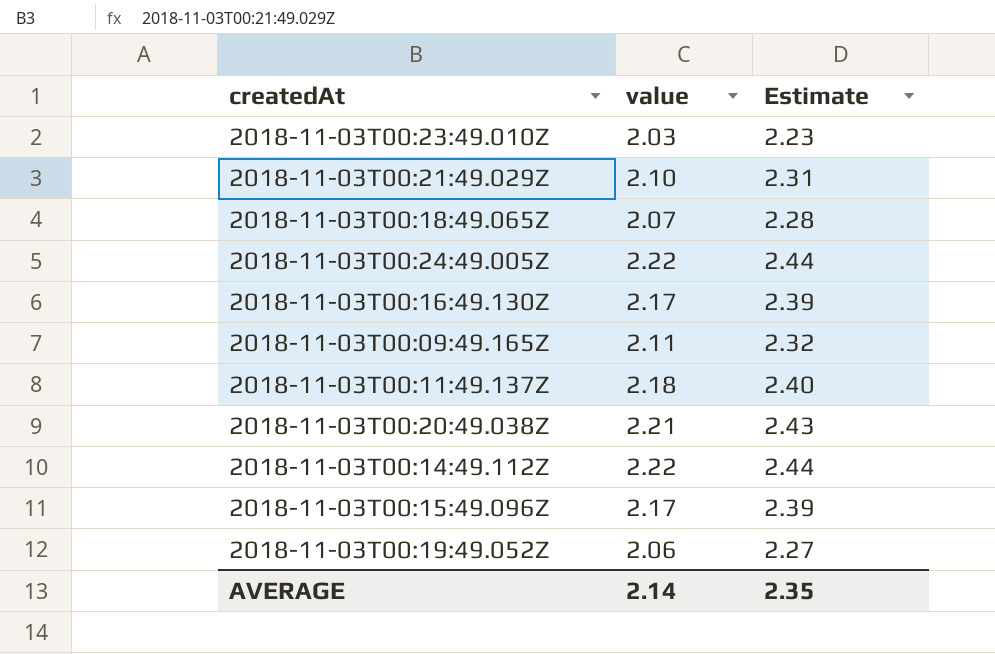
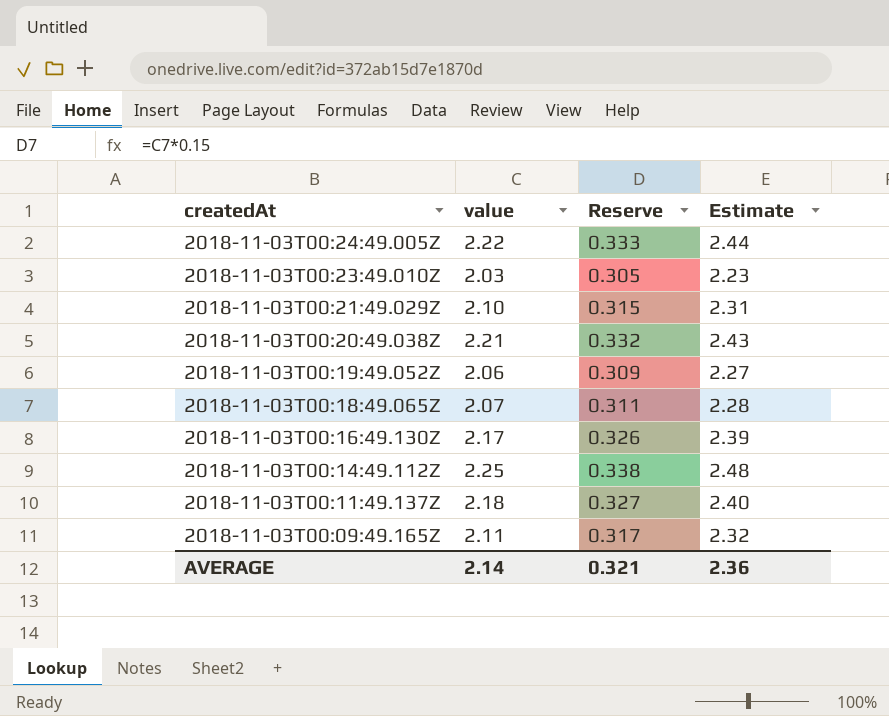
row order: none -> createdAt descending
column Reserve | formula: none -> [value] * 0.15
row 2018-11-03T00:15:49.096Z: 2.17 | 2.39 -> none
2018-11-03T00:14:49.112Z | value: 2.22 -> 2.25
2018-11-03T00:14:49.112Z | Estimate: 2.44 -> 2.48
AVERAGE | Estimate: 2.35 -> 2.36

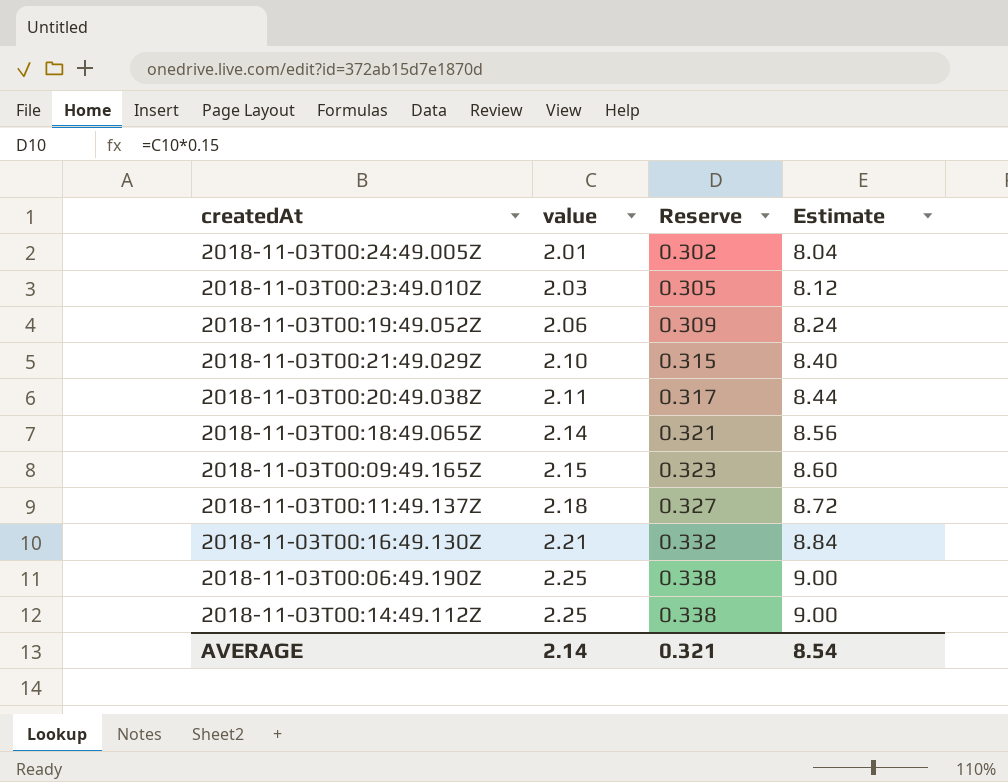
row order: createdAt descending -> value ascending
column Estimate | formula: [value] * 1.1 -> [value] * 4
2018-11-03T00:24:49.005Z | value: 2.22 -> 2.01
2018-11-03T00:24:49.005Z | Reserve: 0.333 -> 0.302
2018-11-03T00:20:49.038Z | value: 2.21 -> 2.11
2018-11-03T00:20:49.038Z | Reserve: 0.332 -> 0.317
2018-11-03T00:18:49.065Z | value: 2.07 -> 2.14
2018-11-03T00:18:49.065Z | Reserve: 0.311 -> 0.321
2018-11-03T00:09:49.165Z | value: 2.11 -> 2.15
2018-11-03T00:09:49.165Z | Reserve: 0.317 -> 0.323
2018-11-03T00:16:49.130Z | value: 2.17 -> 2.21
2018-11-03T00:16:49.130Z | Reserve: 0.326 -> 0.332
row 2018-11-03T00:06:49.190Z: none -> 2.25 | 0.338 | 9.00
AVERAGE | Estimate: 2.36 -> 8.54

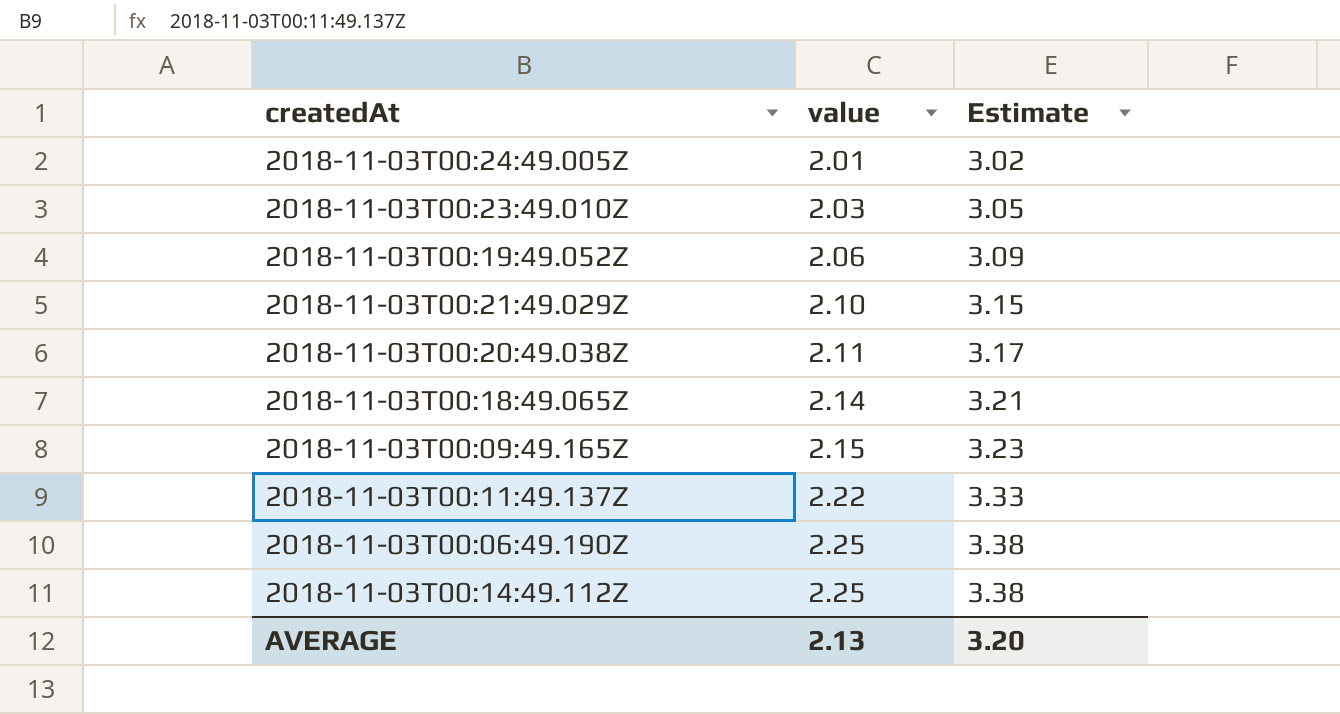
column Reserve | formula: [value] * 0.15 -> none
column Estimate | formula: [value] * 4 -> [value] * 1.5
row 2018-11-03T00:16:49.130Z: 2.21 | 0.332 | 8.84 -> none
2018-11-03T00:11:49.137Z | value: 2.18 -> 2.22
AVERAGE | value: 2.14 -> 2.13
AVERAGE | Estimate: 8.54 -> 3.20

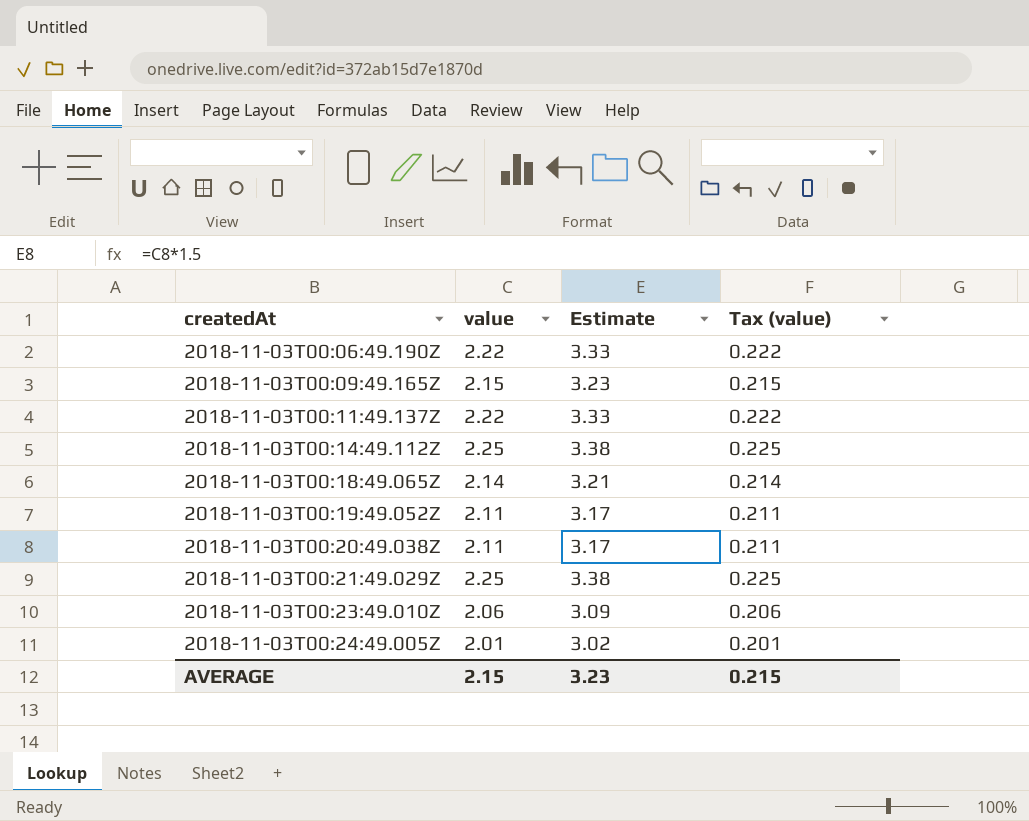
row order: value ascending -> createdAt ascending
column Tax (value) | formula: none -> [value] * 0.1
2018-11-03T00:06:49.190Z | value: 2.25 -> 2.22
2018-11-03T00:06:49.190Z | Estimate: 3.38 -> 3.33
2018-11-03T00:19:49.052Z | value: 2.06 -> 2.11
2018-11-03T00:19:49.052Z | Estimate: 3.09 -> 3.17
2018-11-03T00:21:49.029Z | value: 2.10 -> 2.25
2018-11-03T00:21:49.029Z | Estimate: 3.15 -> 3.38
2018-11-03T00:23:49.010Z | value: 2.03 -> 2.06
2018-11-03T00:23:49.010Z | Estimate: 3.05 -> 3.09
AVERAGE | value: 2.13 -> 2.15
AVERAGE | Estimate: 3.20 -> 3.23

